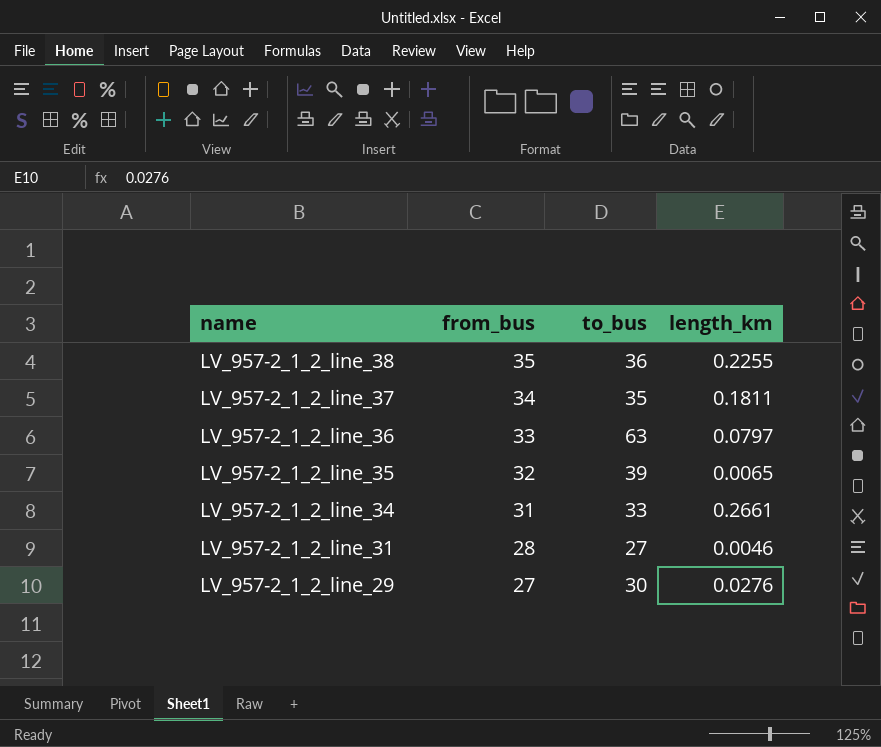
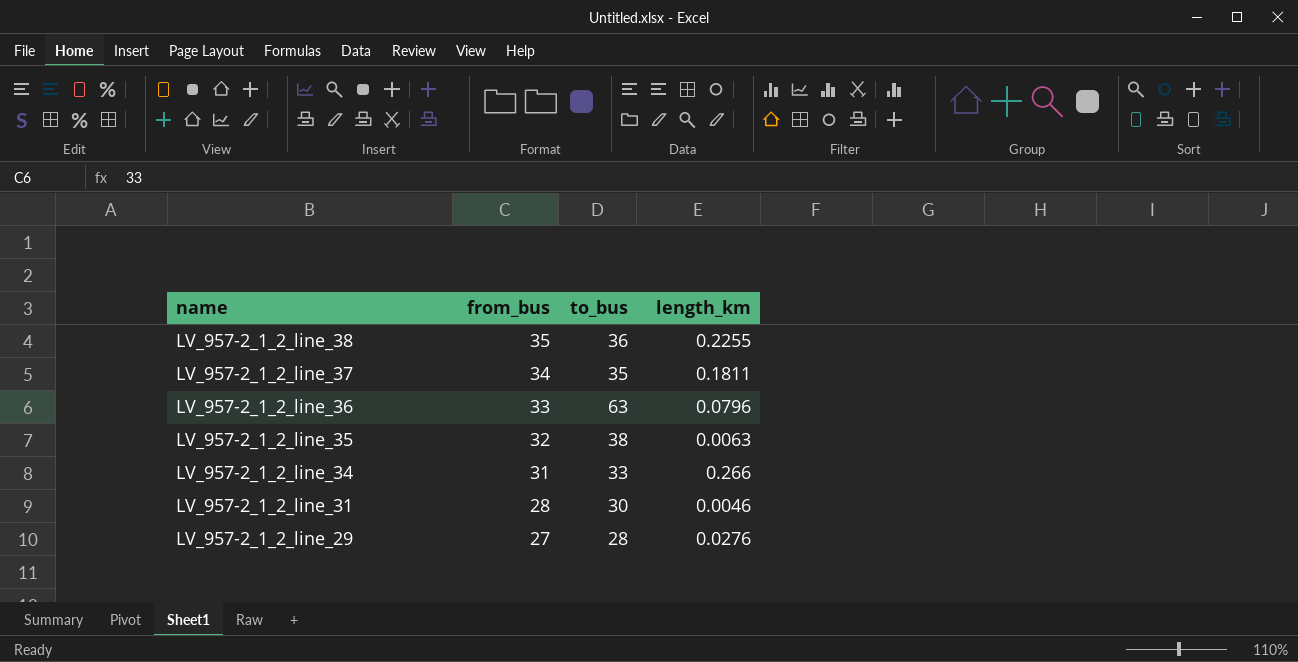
LV_957-2_1_2_line_36 | length_km: 0.0797 -> 0.0796
LV_957-2_1_2_line_35 | to_bus: 39 -> 38
LV_957-2_1_2_line_35 | length_km: 0.0065 -> 0.0063
LV_957-2_1_2_line_34 | length_km: 0.2661 -> 0.266
LV_957-2_1_2_line_31 | to_bus: 27 -> 30
LV_957-2_1_2_line_29 | to_bus: 30 -> 28

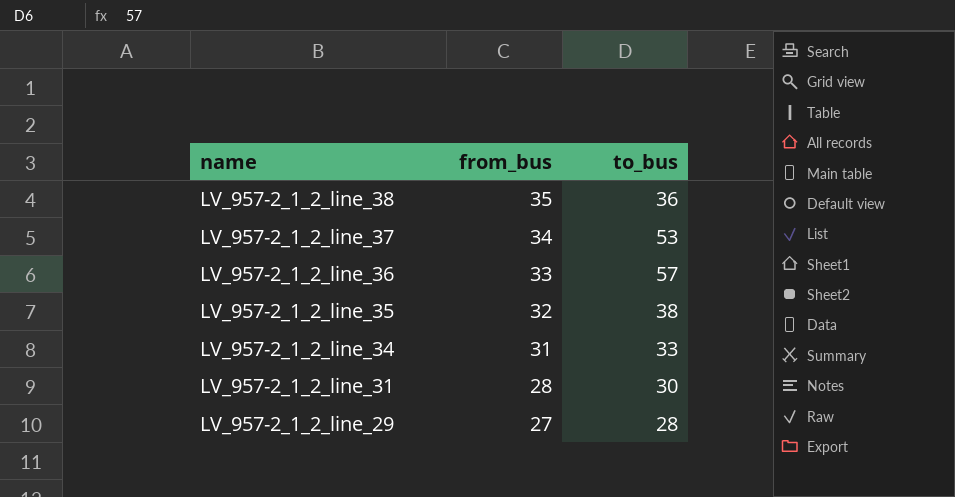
column length_km | position: 4 -> none
LV_957-2_1_2_line_37 | to_bus: 35 -> 53
LV_957-2_1_2_line_36 | to_bus: 63 -> 57

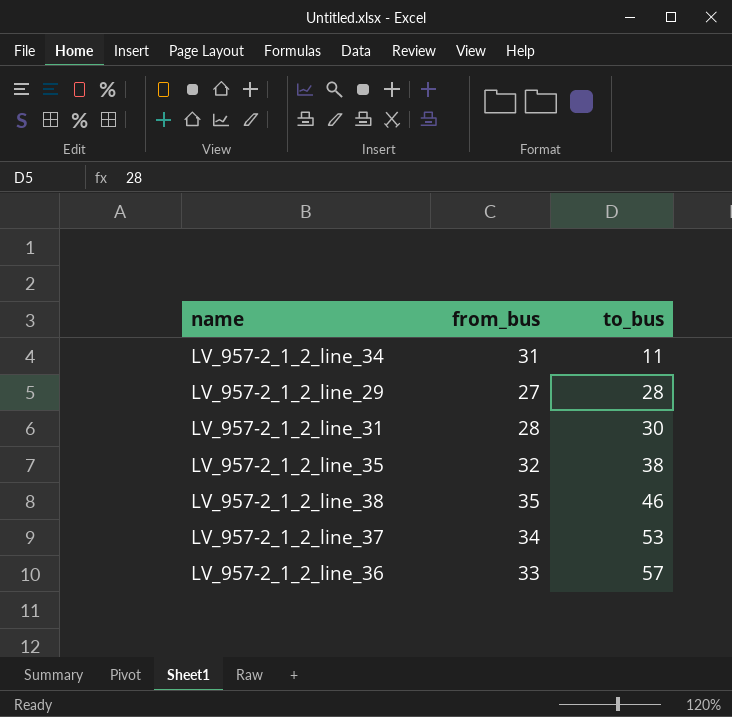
row order: name descending -> to_bus ascending
LV_957-2_1_2_line_34 | to_bus: 33 -> 11
LV_957-2_1_2_line_38 | to_bus: 36 -> 46

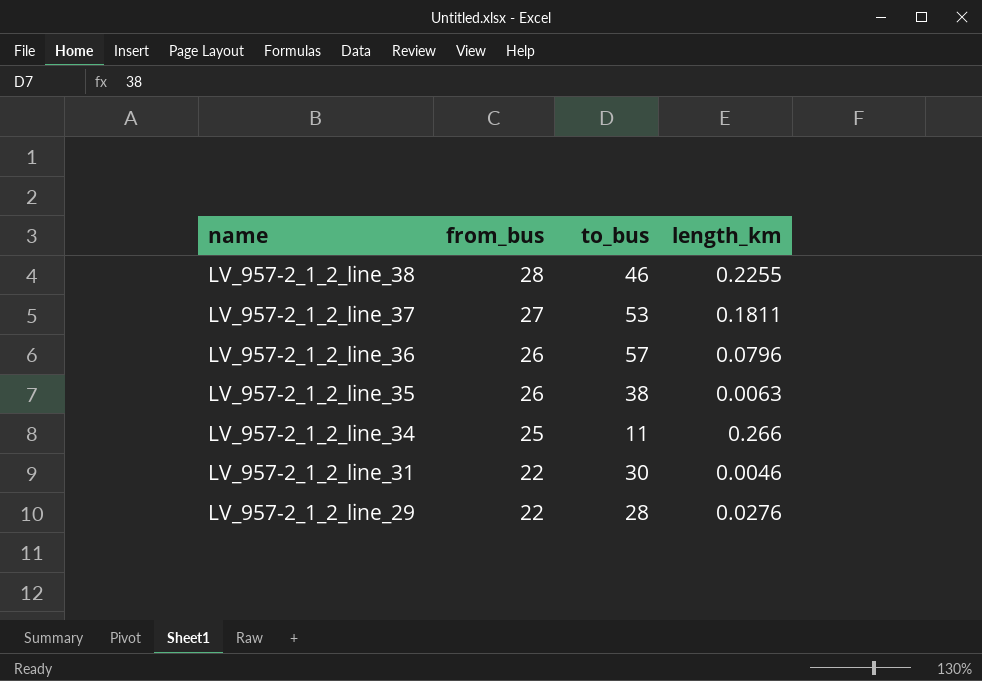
row order: to_bus ascending -> name descending
column length_km | position: none -> 4
LV_957-2_1_2_line_38 | from_bus: 35 -> 28
LV_957-2_1_2_line_37 | from_bus: 34 -> 27
LV_957-2_1_2_line_36 | from_bus: 33 -> 26
LV_957-2_1_2_line_35 | from_bus: 32 -> 26
LV_957-2_1_2_line_34 | from_bus: 31 -> 25
LV_957-2_1_2_line_31 | from_bus: 28 -> 22
LV_957-2_1_2_line_29 | from_bus: 27 -> 22

